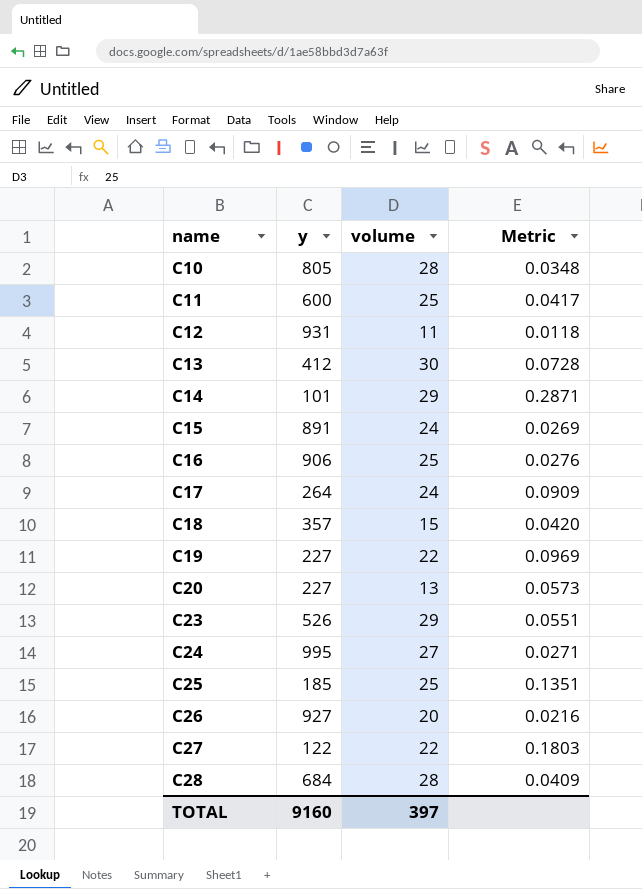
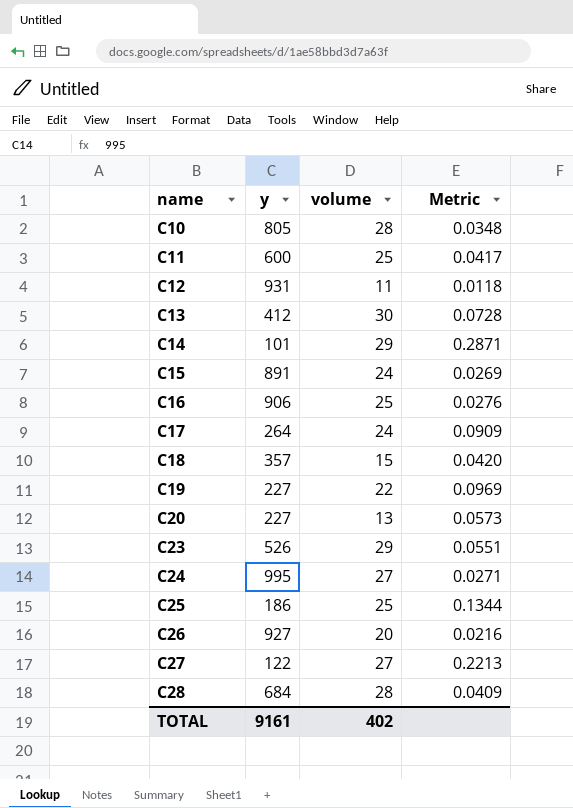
C25 | y: 185 -> 186
C25 | Metric: 0.1351 -> 0.1344
C27 | volume: 22 -> 27
C27 | Metric: 0.1803 -> 0.2213
TOTAL | y: 9160 -> 9161
TOTAL | volume: 397 -> 402

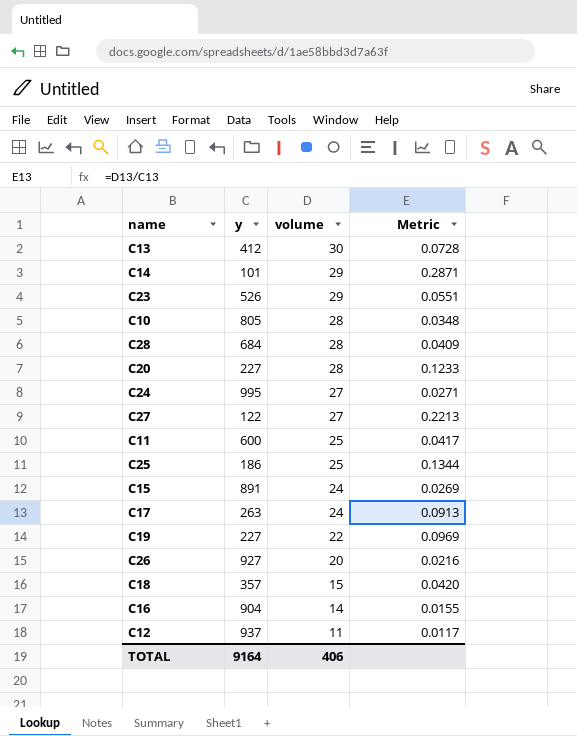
row order: name ascending -> volume descending
C20 | volume: 13 -> 28
C20 | Metric: 0.0573 -> 0.1233
C17 | y: 264 -> 263
C17 | Metric: 0.0909 -> 0.0913
C16 | y: 906 -> 904
C16 | volume: 25 -> 14
C16 | Metric: 0.0276 -> 0.0155
C12 | y: 931 -> 937
C12 | Metric: 0.0118 -> 0.0117
TOTAL | y: 9161 -> 9164
TOTAL | volume: 402 -> 406

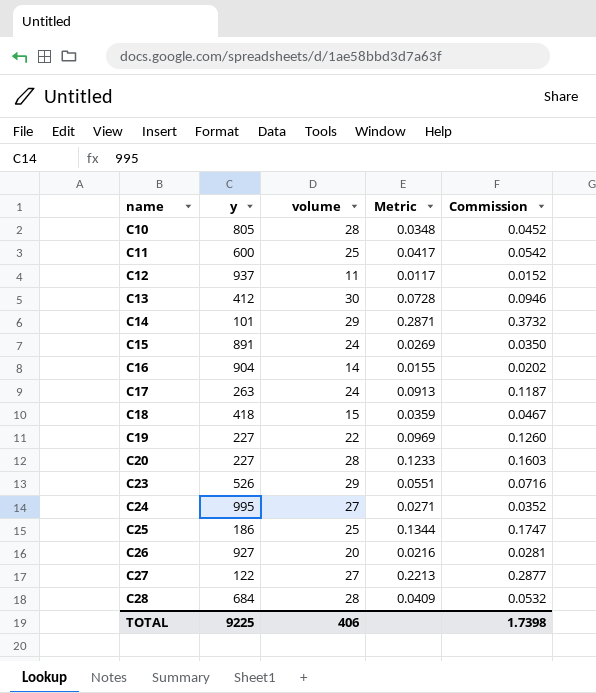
row order: volume descending -> name ascending
column Commission | formula: none -> [Metric] * 1.3
C18 | y: 357 -> 418
C18 | Metric: 0.0420 -> 0.0359
TOTAL | y: 9164 -> 9225

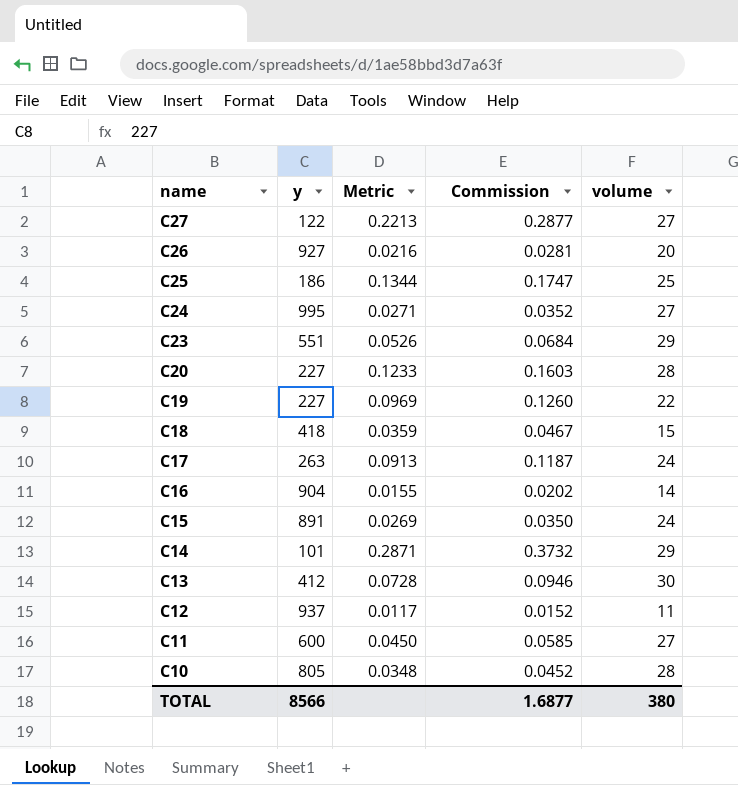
row order: name ascending -> name descending
column volume | position: 3 -> 5
row C28: 684 | 28 | 0.0409 | 0.0532 -> none
C23 | y: 526 -> 551
C23 | Metric: 0.0551 -> 0.0526
C23 | Commission: 0.0716 -> 0.0684
C11 | Metric: 0.0417 -> 0.0450
C11 | Commission: 0.0542 -> 0.0585
C11 | volume: 25 -> 27
TOTAL | y: 9225 -> 8566
TOTAL | Commission: 1.7398 -> 1.6877
TOTAL | volume: 406 -> 380

